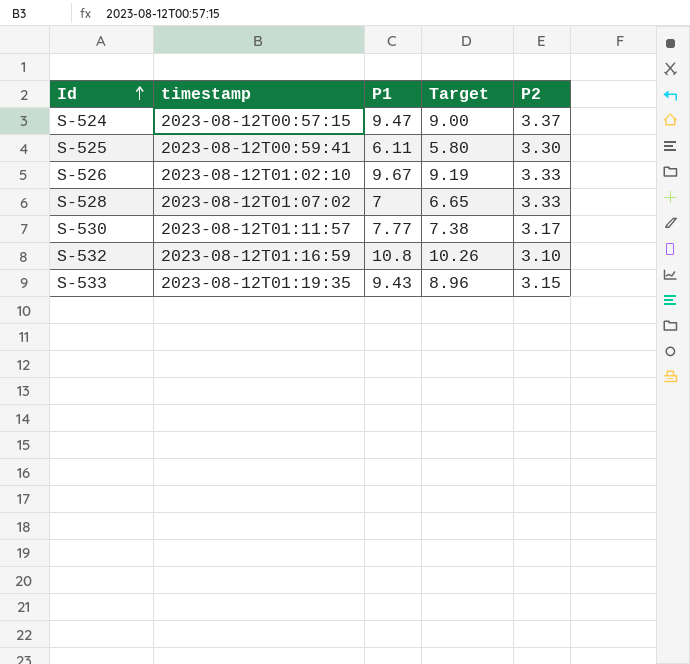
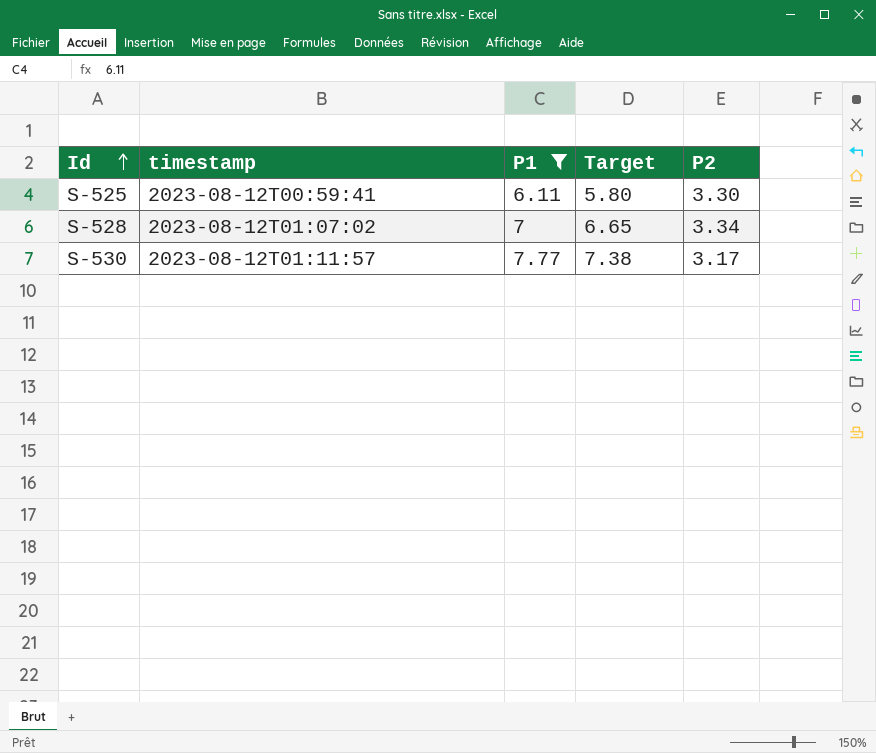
filter: none -> P1 <= 7.77
S-528 | P2: 3.33 -> 3.34

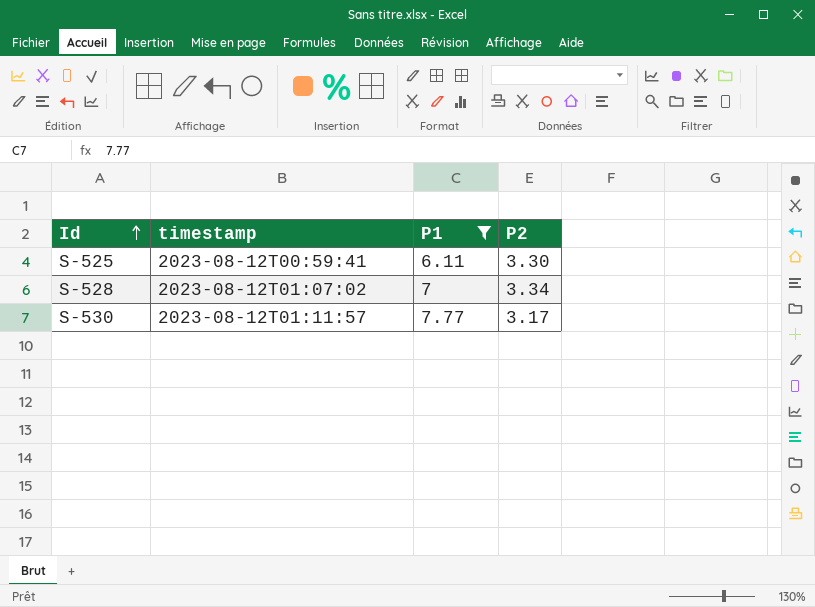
column Target | formula: [P1] * 0.95 -> none

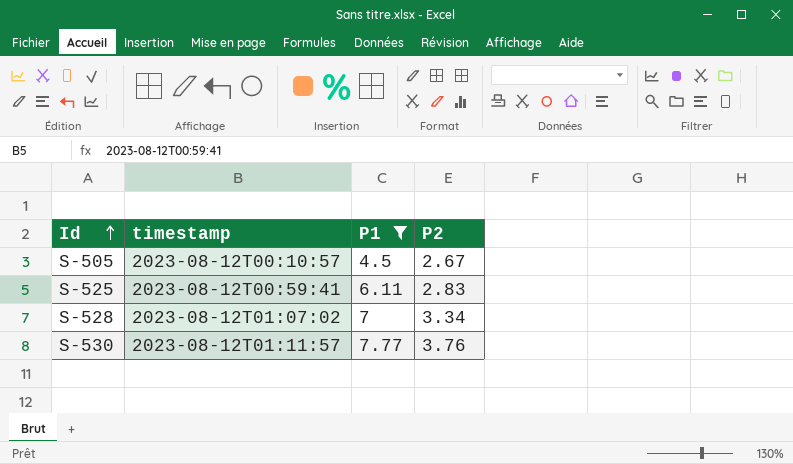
row S-505: none -> 2023-08-12T00:10:57 | 4.5 | 2.67
S-525 | P2: 3.30 -> 2.83
S-530 | P2: 3.17 -> 3.76

